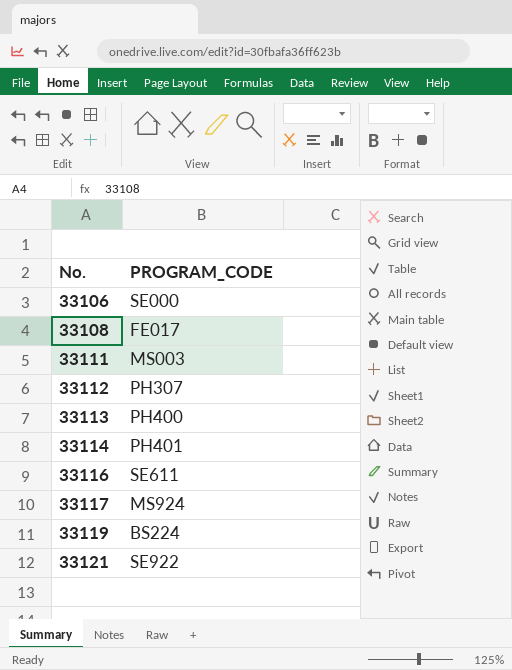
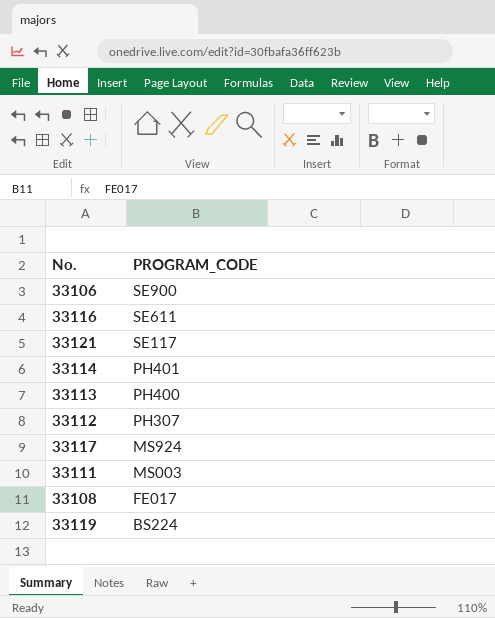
row order: No. ascending -> PROGRAM_CODE descending
33106 | PROGRAM_CODE: SE000 -> SE900
33121 | PROGRAM_CODE: SE922 -> SE117

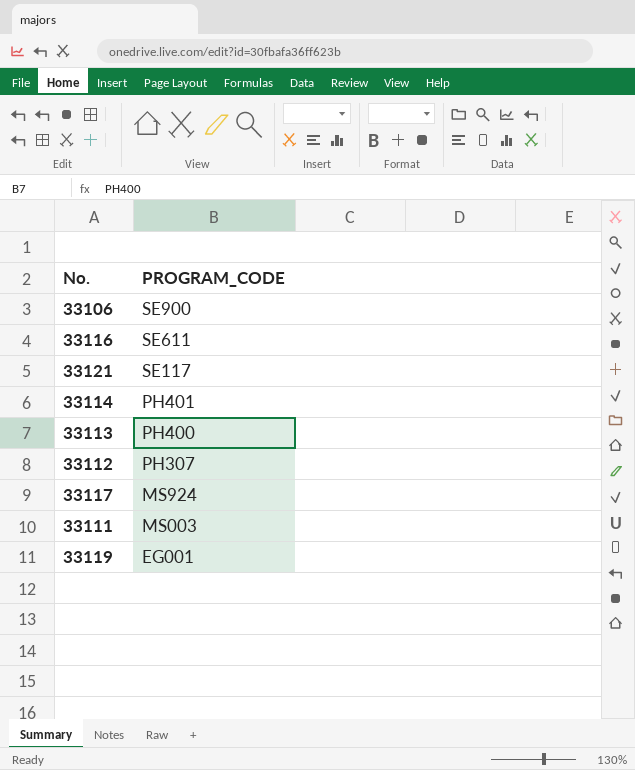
row 33108: FE017 -> none
33119 | PROGRAM_CODE: BS224 -> EG001

